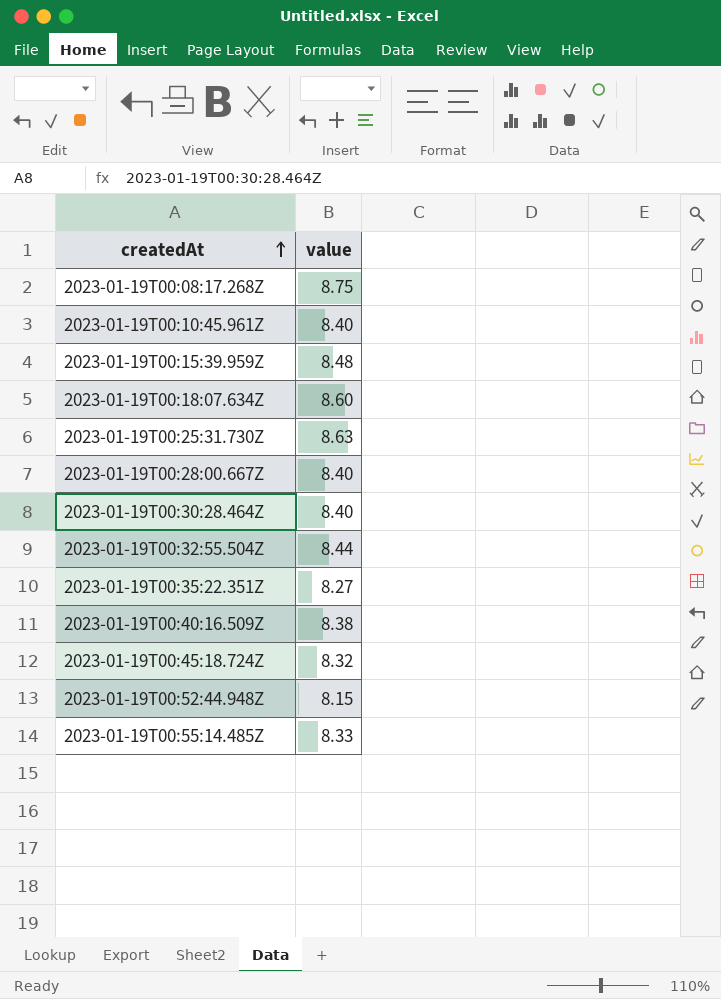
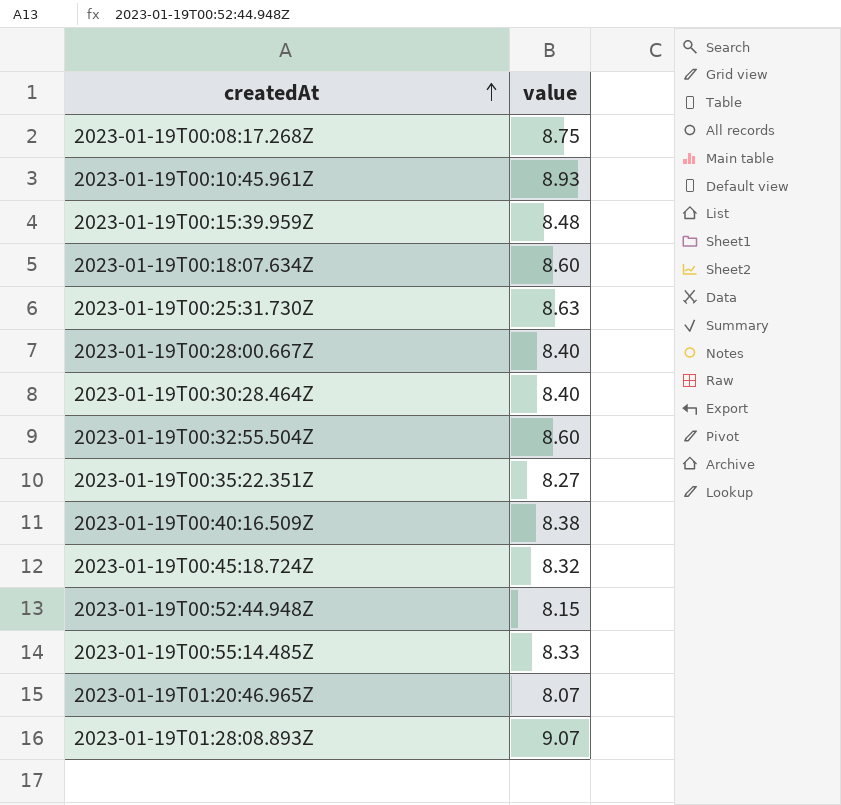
2023-01-19T00:10:45.961Z | value: 8.40 -> 8.93
2023-01-19T00:32:55.504Z | value: 8.44 -> 8.60
row 2023-01-19T01:20:46.965Z: none -> 8.07
row 2023-01-19T01:28:08.893Z: none -> 9.07

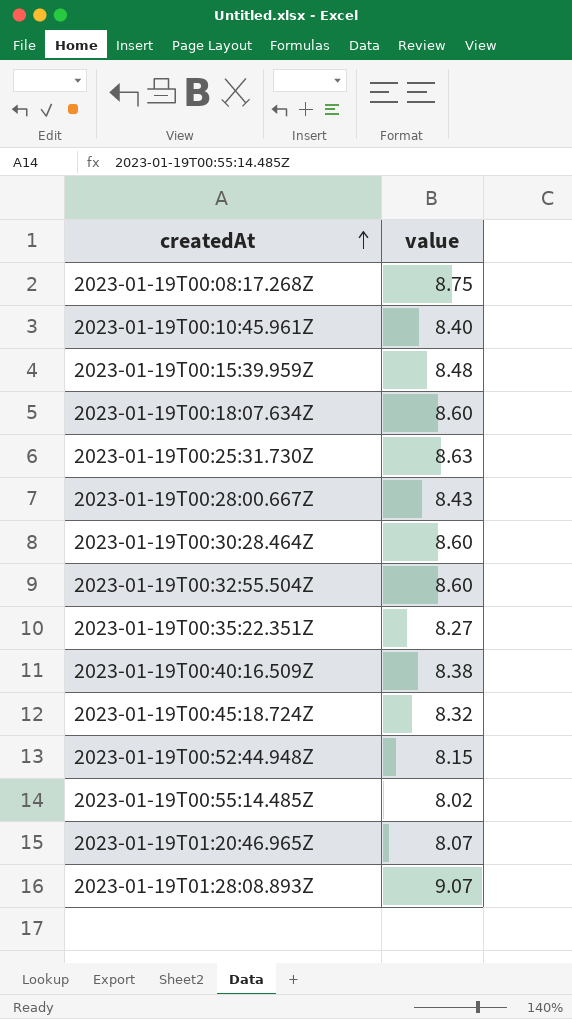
2023-01-19T00:10:45.961Z | value: 8.93 -> 8.40
2023-01-19T00:28:00.667Z | value: 8.40 -> 8.43
2023-01-19T00:30:28.464Z | value: 8.40 -> 8.60
2023-01-19T00:55:14.485Z | value: 8.33 -> 8.02

